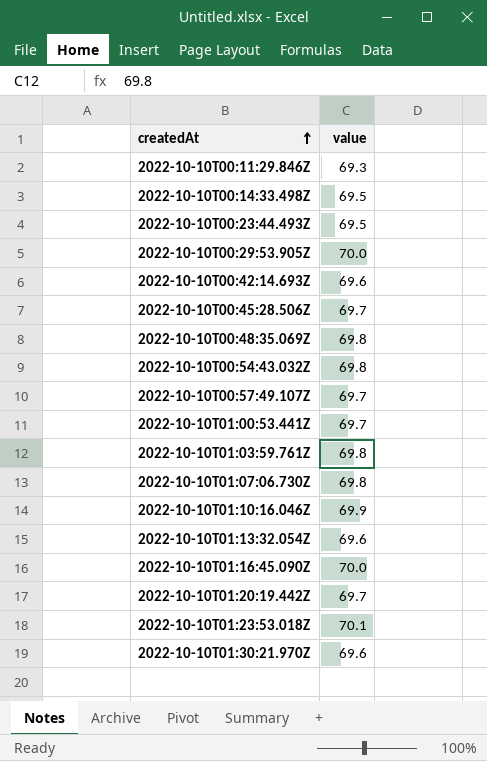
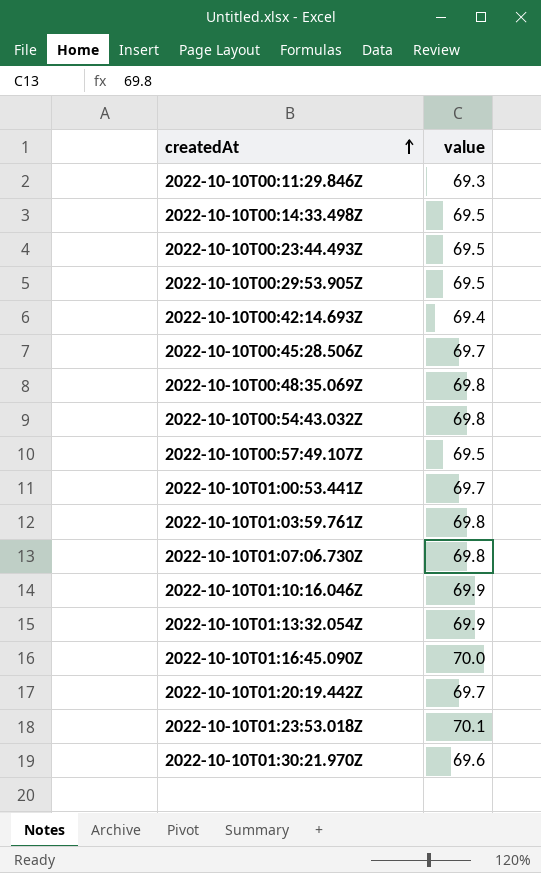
2022-10-10T00:29:53.905Z | value: 70.0 -> 69.5
2022-10-10T00:42:14.693Z | value: 69.6 -> 69.4
2022-10-10T00:57:49.107Z | value: 69.7 -> 69.5
2022-10-10T01:13:32.054Z | value: 69.6 -> 69.9

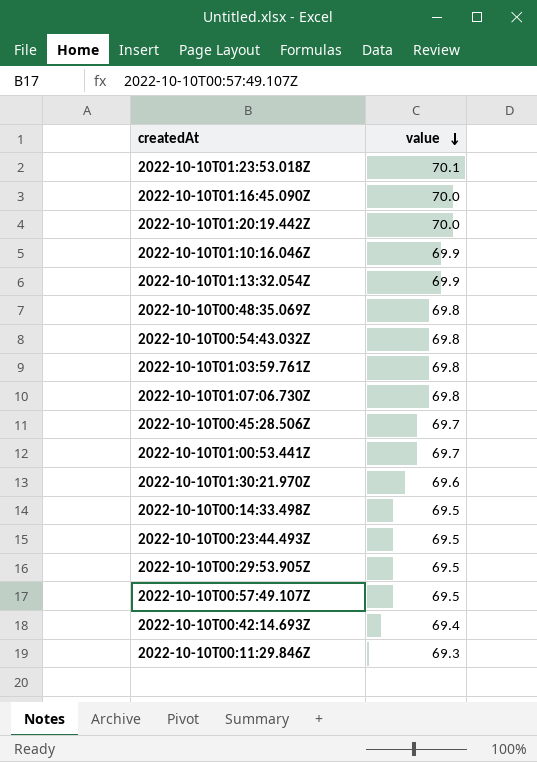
row order: createdAt ascending -> value descending
2022-10-10T01:20:19.442Z | value: 69.7 -> 70.0

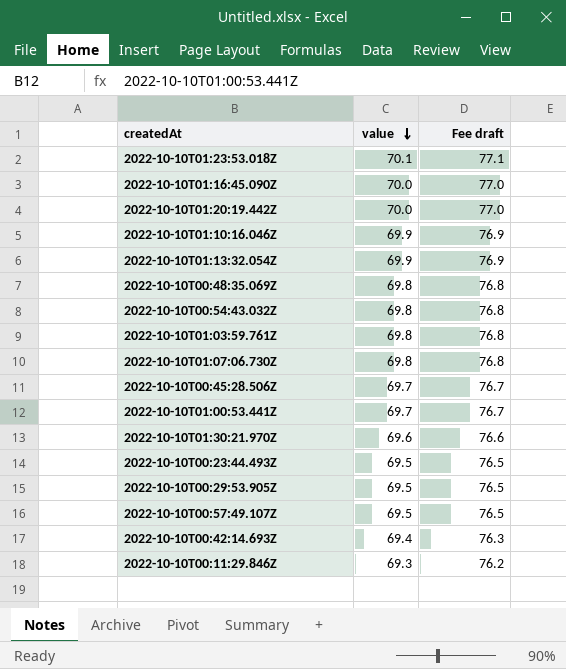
column Fee draft | formula: none -> [value] * 1.1
row 2022-10-10T00:14:33.498Z: 69.5 -> none

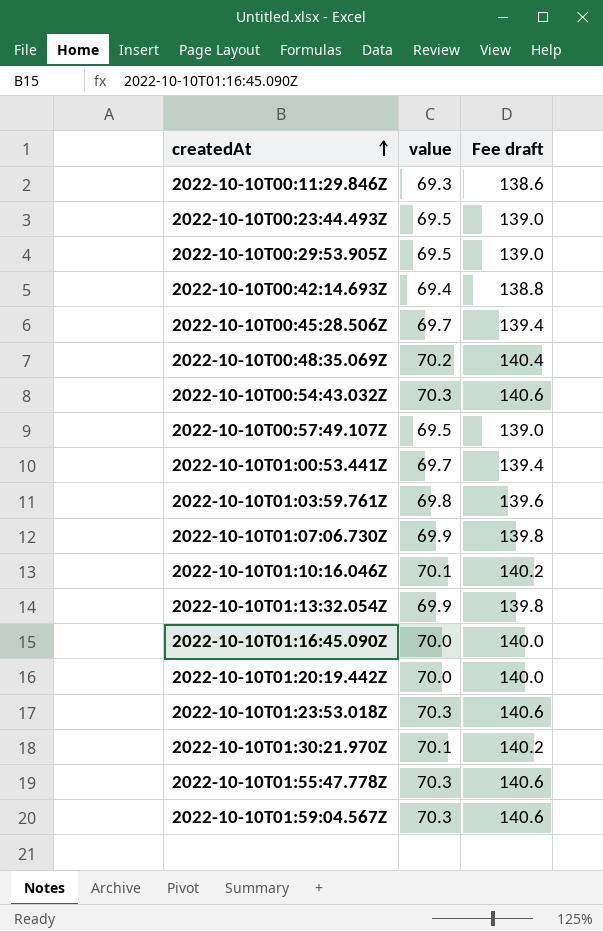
row order: value descending -> createdAt ascending
column Fee draft | formula: [value] * 1.1 -> [value] * 2
2022-10-10T00:48:35.069Z | value: 69.8 -> 70.2
2022-10-10T00:54:43.032Z | value: 69.8 -> 70.3
2022-10-10T01:07:06.730Z | value: 69.8 -> 69.9
2022-10-10T01:10:16.046Z | value: 69.9 -> 70.1
2022-10-10T01:23:53.018Z | value: 70.1 -> 70.3
2022-10-10T01:30:21.970Z | value: 69.6 -> 70.1
row 2022-10-10T01:55:47.778Z: none -> 70.3 | 140.6
row 2022-10-10T01:59:04.567Z: none -> 70.3 | 140.6

